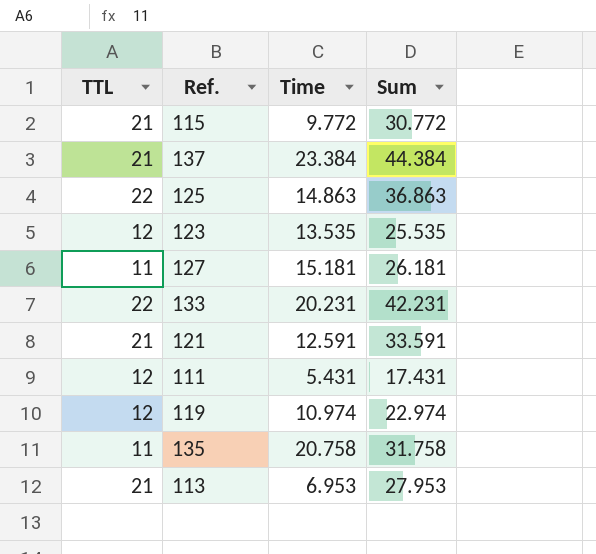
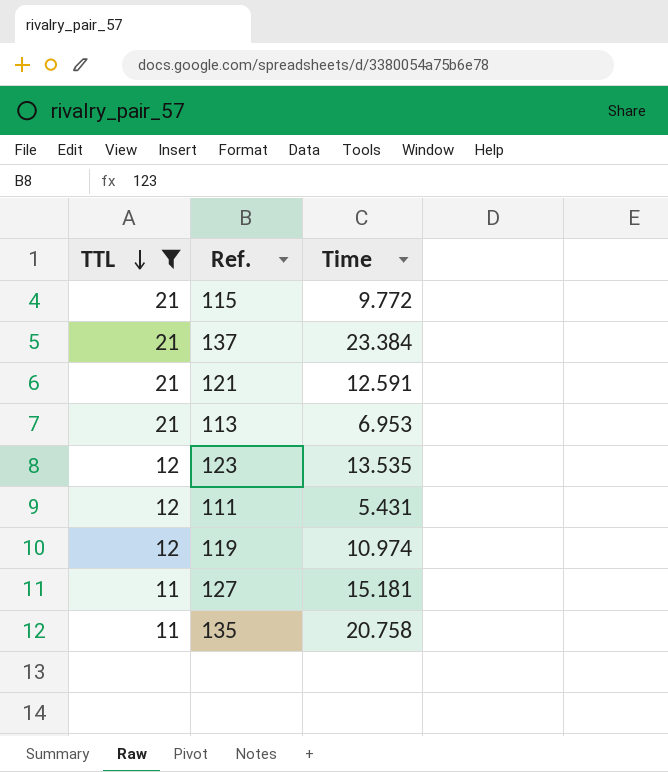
filter: none -> TTL != 22
row order: none -> TTL descending
column Sum | formula: [TTL] + [Time] -> none

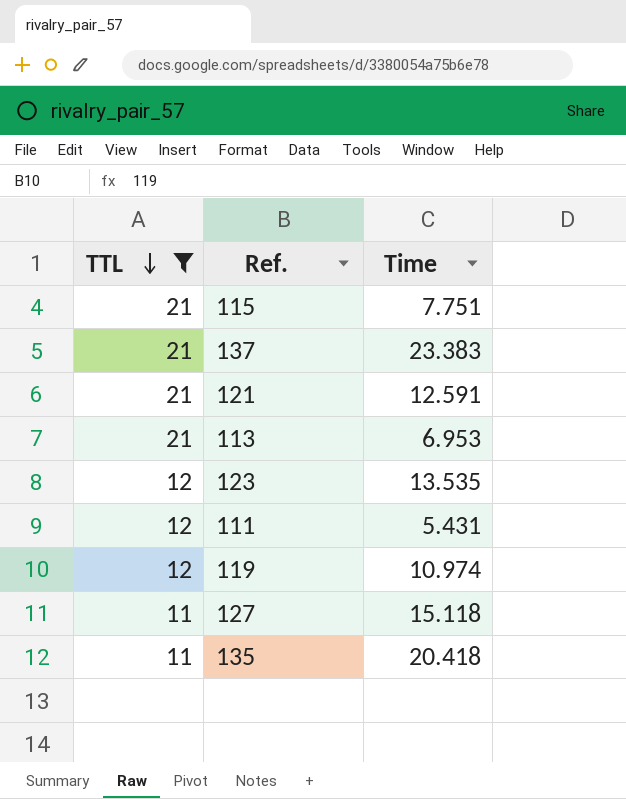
115 | Time: 9.772 -> 7.751
137 | Time: 23.384 -> 23.383
127 | Time: 15.181 -> 15.118
135 | Time: 20.758 -> 20.418

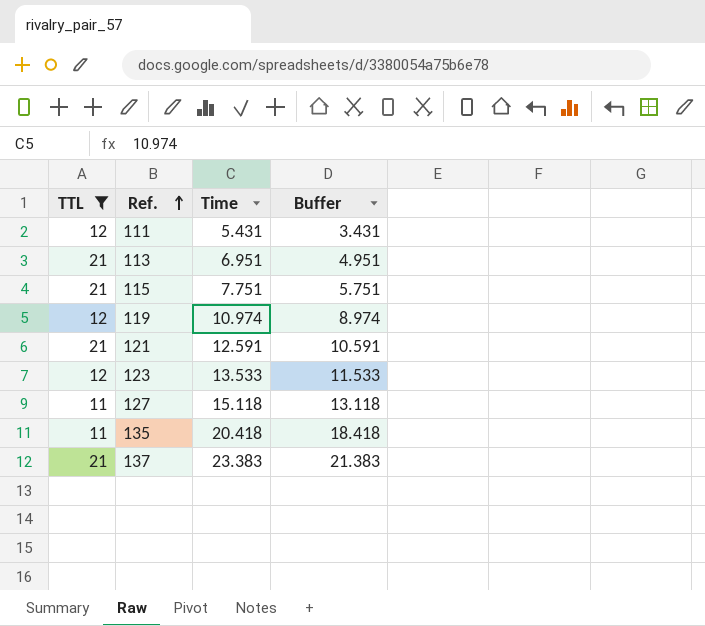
row order: TTL descending -> Ref. ascending
column Buffer | formula: none -> [Time] - 2
113 | Time: 6.953 -> 6.951
123 | Time: 13.535 -> 13.533

